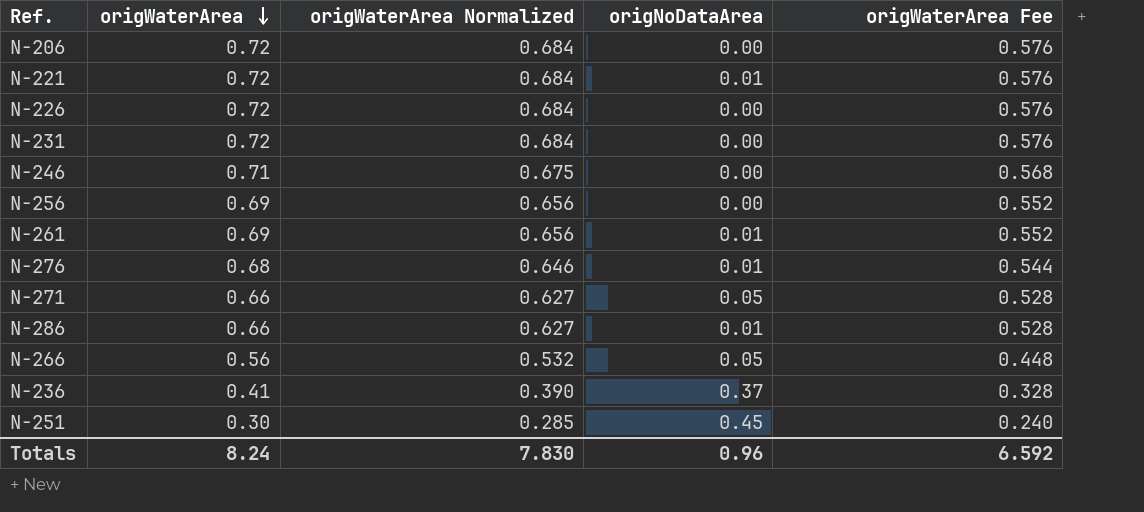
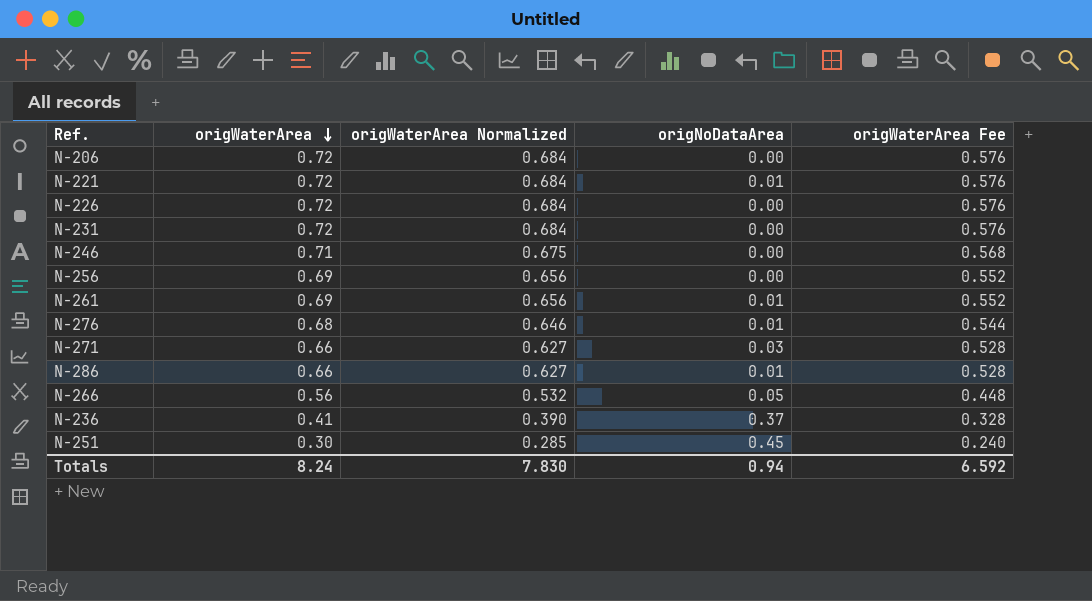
N-271 | origNoDataArea: 0.05 -> 0.03
Totals | origNoDataArea: 0.96 -> 0.94

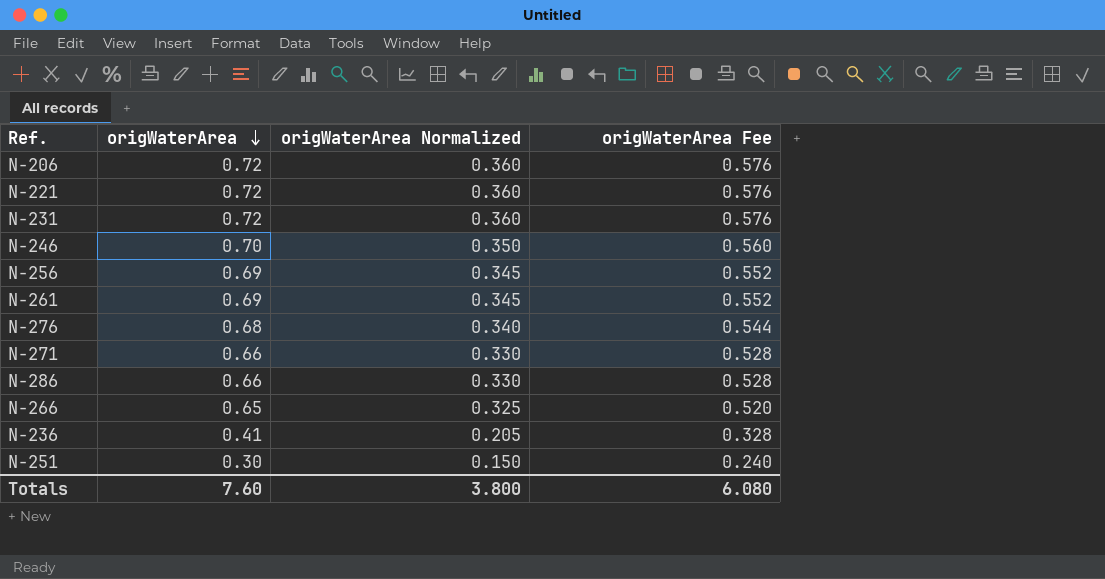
column origNoDataArea | position: 4 -> none
column origWaterArea Normalized | formula: [origWaterArea] * 0.95 -> [origWaterArea] * 0.5
row N-226: 0.72 | 0.684 | 0.00 | 0.576 -> none
N-246 | origWaterArea: 0.71 -> 0.70
N-246 | origWaterArea Fee: 0.568 -> 0.560
N-266 | origWaterArea: 0.56 -> 0.65
N-266 | origWaterArea Fee: 0.448 -> 0.520
Totals | origWaterArea: 8.24 -> 7.60
Totals | origWaterArea Normalized: 7.830 -> 3.800
Totals | origWaterArea Fee: 6.592 -> 6.080

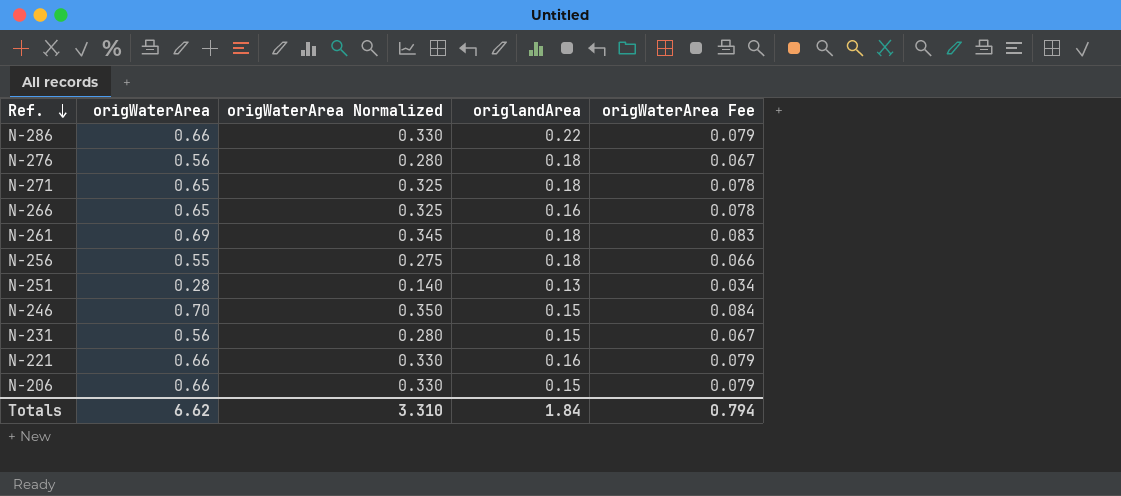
row order: origWaterArea descending -> Ref. descending
column origlandArea | position: none -> 4
column origWaterArea Fee | formula: [origWaterArea] * 0.8 -> [origWaterArea] * 0.12
row N-236: 0.41 | 0.205 | 0.328 -> none
N-276 | origWaterArea: 0.68 -> 0.56
N-276 | origWaterArea Normalized: 0.340 -> 0.280
N-271 | origWaterArea: 0.66 -> 0.65
N-271 | origWaterArea Normalized: 0.330 -> 0.325
N-256 | origWaterArea: 0.69 -> 0.55
N-256 | origWaterArea Normalized: 0.345 -> 0.275
N-251 | origWaterArea: 0.30 -> 0.28
N-251 | origWaterArea Normalized: 0.150 -> 0.140
N-231 | origWaterArea: 0.72 -> 0.56
N-231 | origWaterArea Normalized: 0.360 -> 0.280
N-221 | origWaterArea: 0.72 -> 0.66
N-221 | origWaterArea Normalized: 0.360 -> 0.330
N-206 | origWaterArea: 0.72 -> 0.66
N-206 | origWaterArea Normalized: 0.360 -> 0.330
Totals | origWaterArea: 7.60 -> 6.62
Totals | origWaterArea Normalized: 3.800 -> 3.310
Totals | origWaterArea Fee: 6.080 -> 0.794

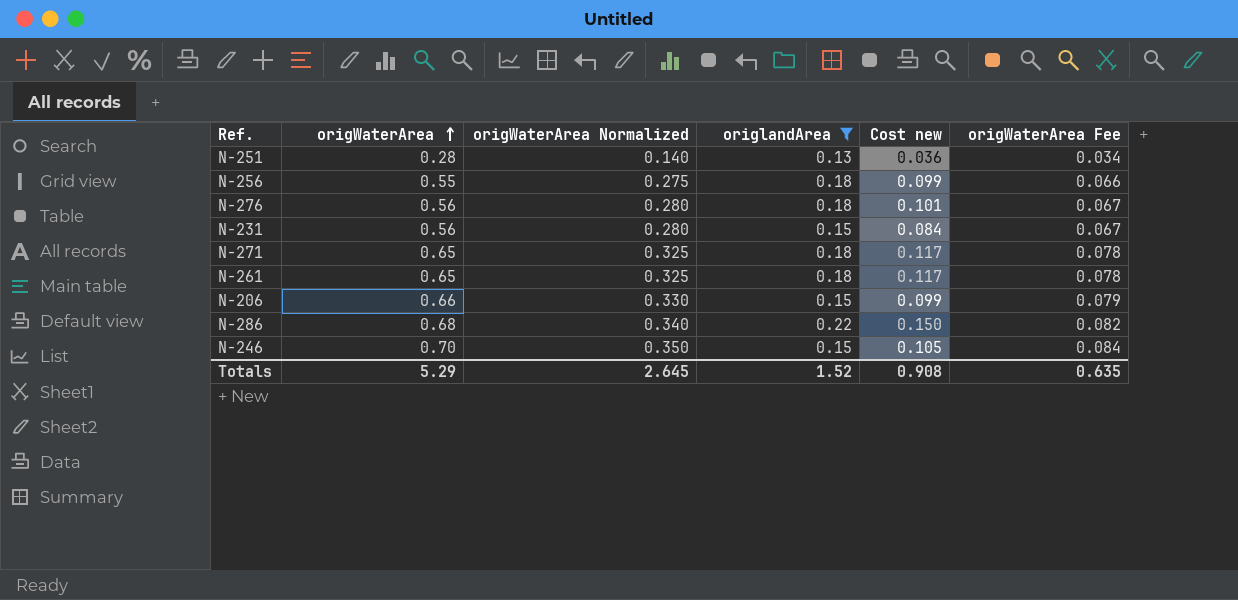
filter: none -> origlandArea != 0.16
row order: Ref. descending -> origWaterArea ascending
column Cost new | formula: none -> [origWaterArea] * [origlandArea]
N-261 | origWaterArea: 0.69 -> 0.65
N-261 | origWaterArea Normalized: 0.345 -> 0.325
N-261 | origWaterArea Fee: 0.083 -> 0.078
N-286 | origWaterArea: 0.66 -> 0.68
N-286 | origWaterArea Normalized: 0.330 -> 0.340
N-286 | origWaterArea Fee: 0.079 -> 0.082
Totals | origWaterArea: 6.62 -> 5.29
Totals | origWaterArea Normalized: 3.310 -> 2.645
Totals | origlandArea: 1.84 -> 1.52
Totals | origWaterArea Fee: 0.794 -> 0.635

